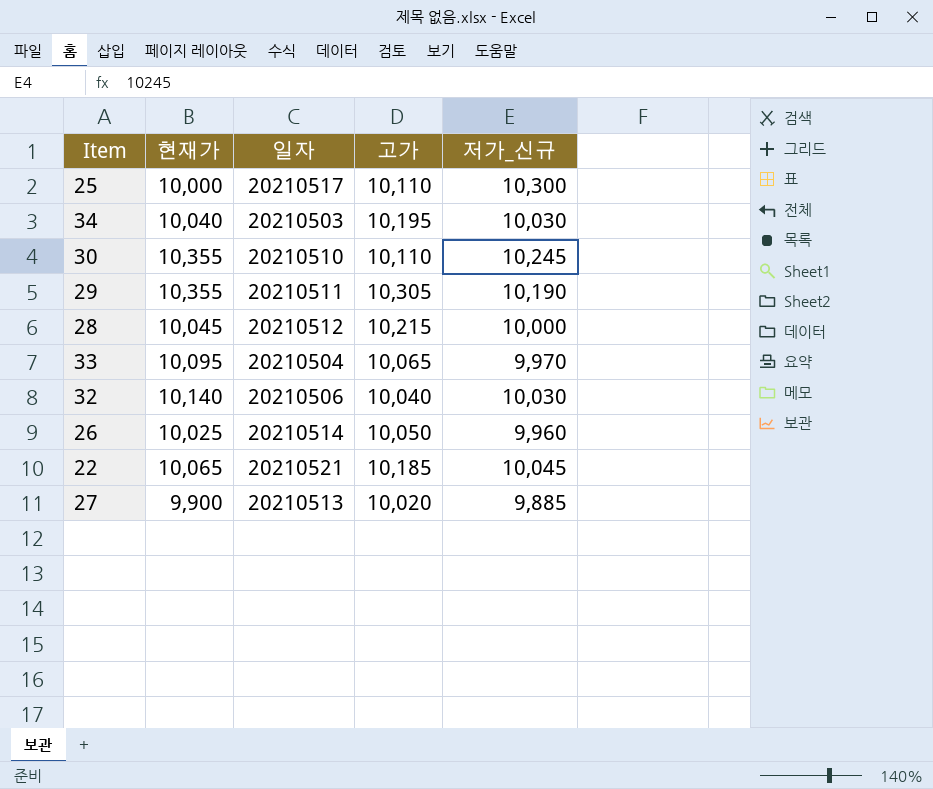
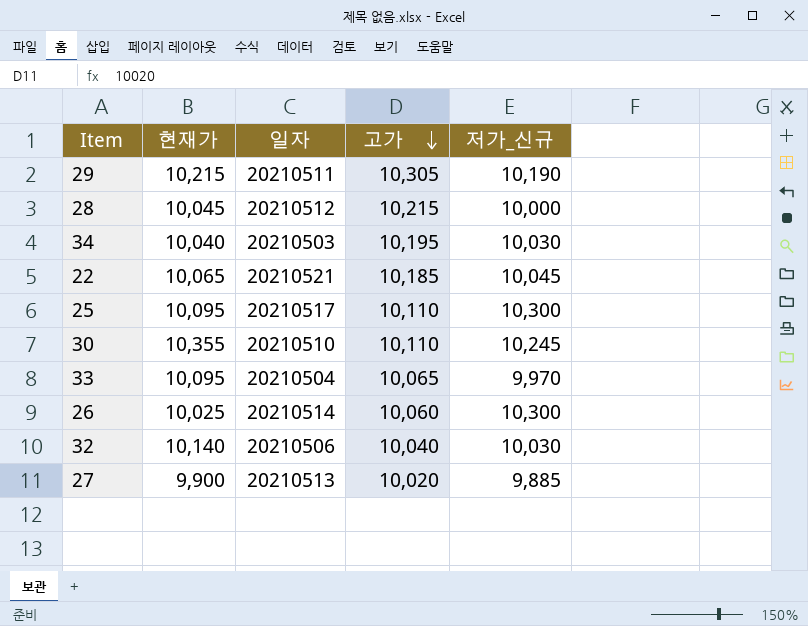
row order: none -> 고가 descending
29 | 현재가: 10,355 -> 10,215
25 | 현재가: 10,000 -> 10,095
26 | 고가: 10,050 -> 10,060
26 | 저가_신규: 9,960 -> 10,300

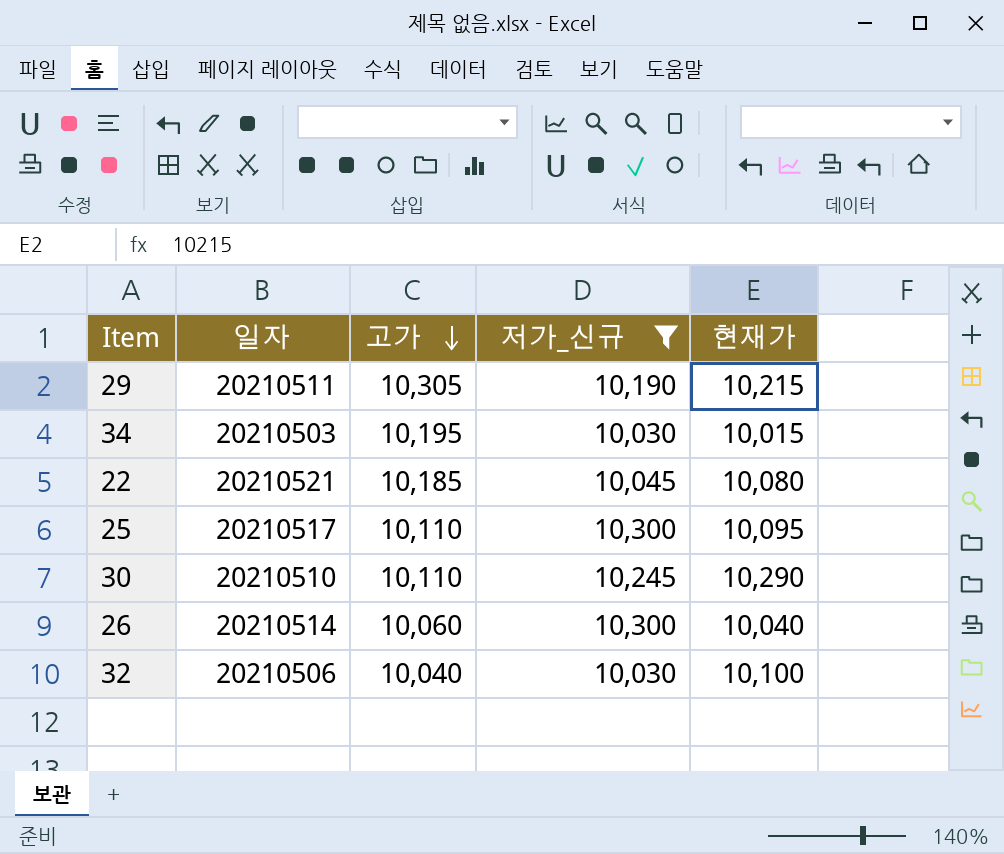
filter: none -> 저가_신규 >= 10,030
column 현재가 | position: 2 -> 5
34 | 현재가: 10,040 -> 10,015
22 | 현재가: 10,065 -> 10,080
30 | 현재가: 10,355 -> 10,290
26 | 현재가: 10,025 -> 10,040
32 | 현재가: 10,140 -> 10,100

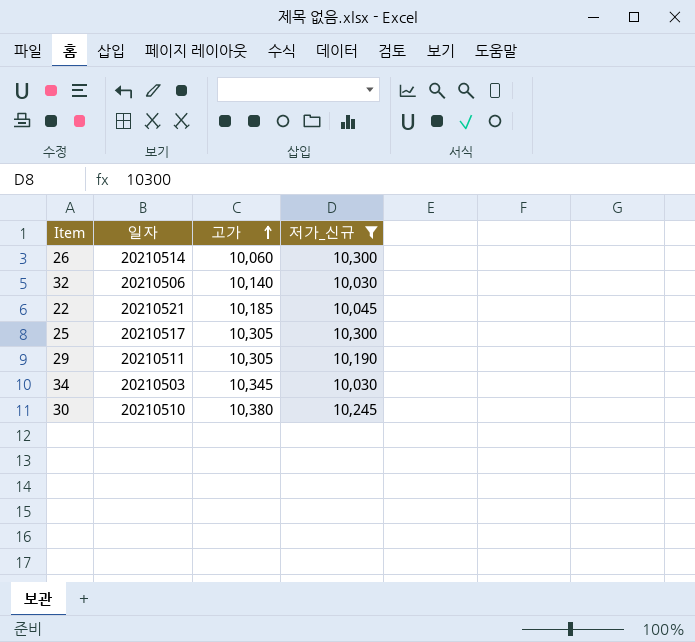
row order: 고가 descending -> 고가 ascending
column 현재가 | position: 5 -> none
32 | 고가: 10,040 -> 10,140
25 | 고가: 10,110 -> 10,305
34 | 고가: 10,195 -> 10,345
30 | 고가: 10,110 -> 10,380

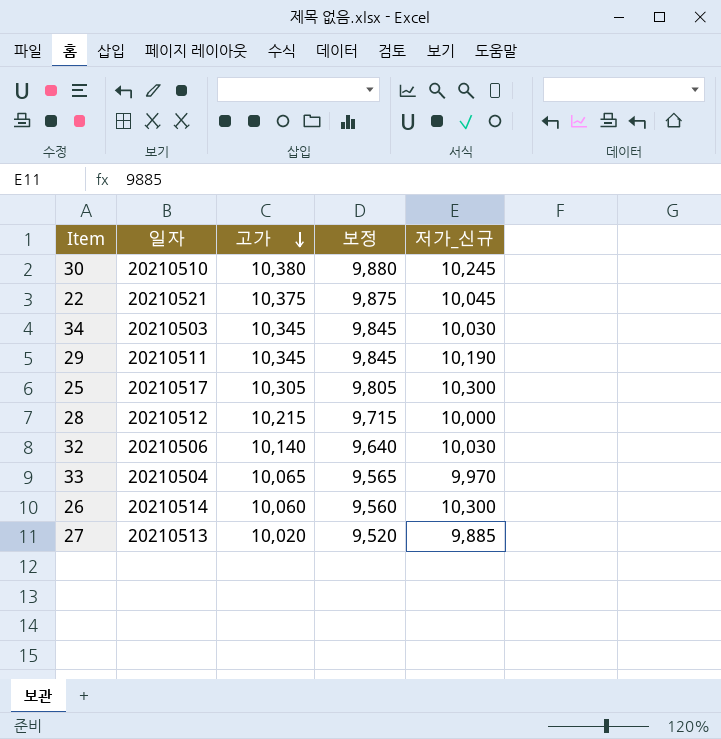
filter: 저가_신규 >= 10,030 -> none
row order: 고가 ascending -> 고가 descending
column 보정 | formula: none -> [고가] - 500
22 | 고가: 10,185 -> 10,375
29 | 고가: 10,305 -> 10,345

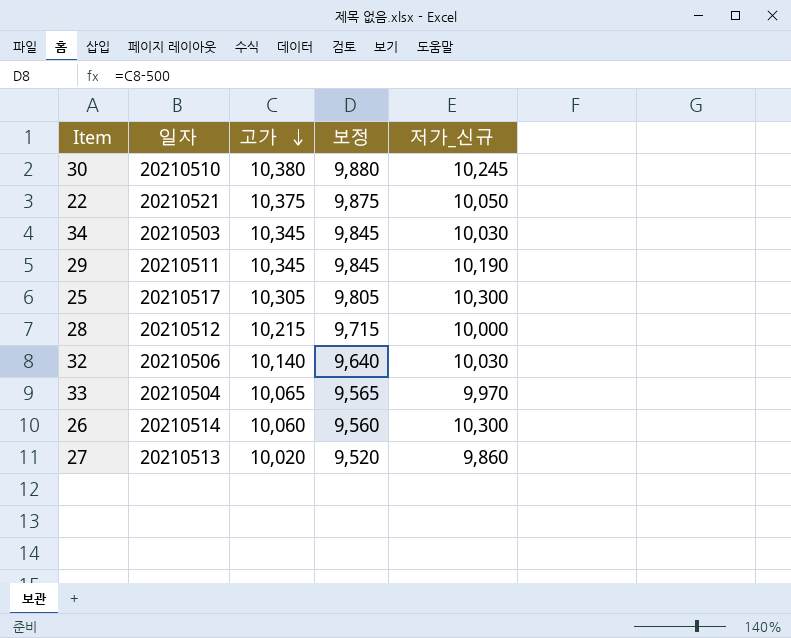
22 | 저가_신규: 10,045 -> 10,050
27 | 저가_신규: 9,885 -> 9,860

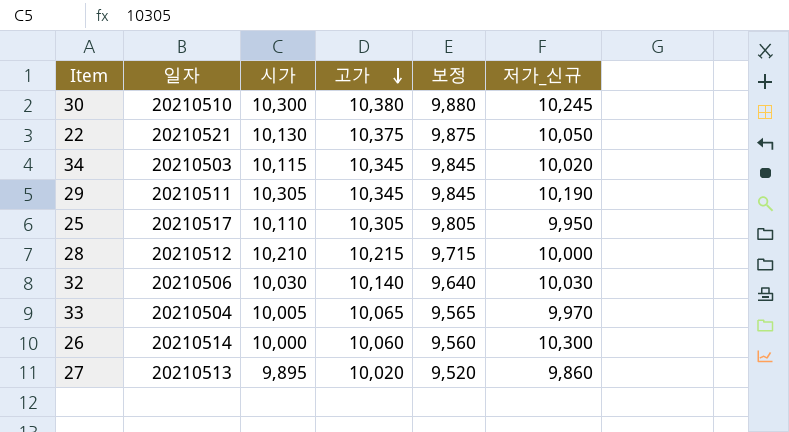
column 시가 | position: none -> 3
34 | 저가_신규: 10,030 -> 10,020
25 | 저가_신규: 10,300 -> 9,950

